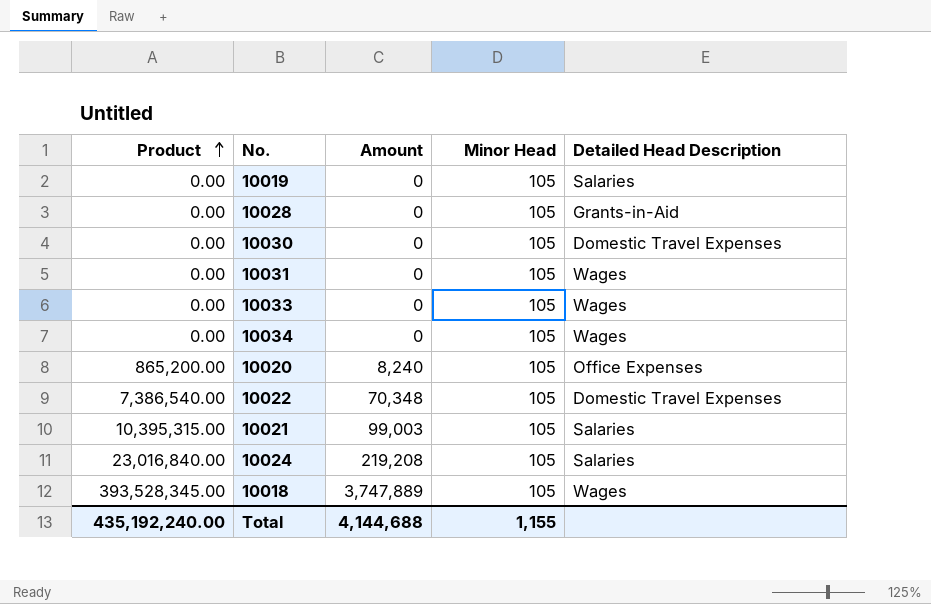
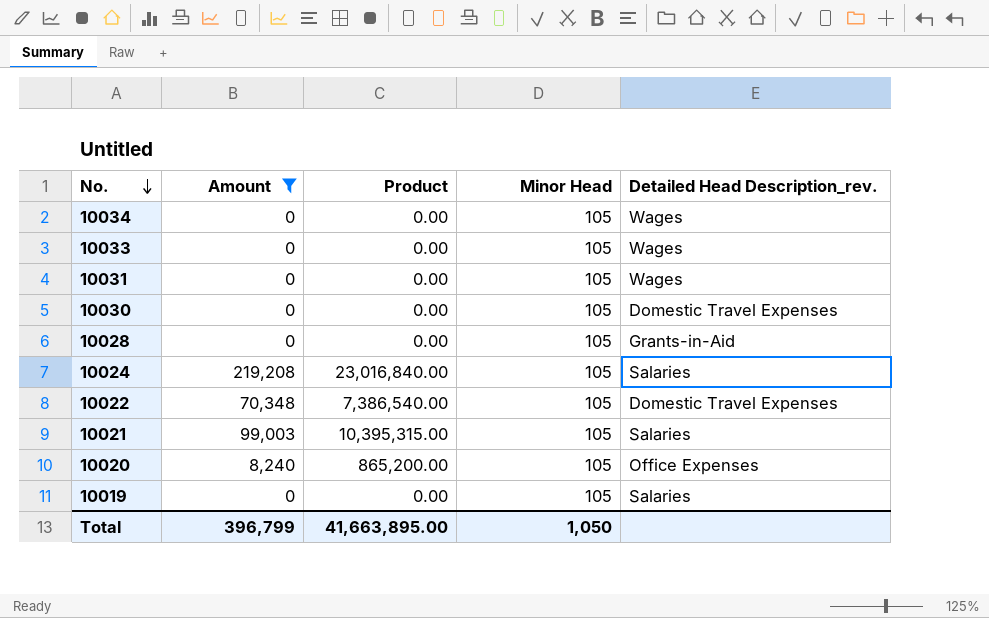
filter: none -> Amount != 3,747,889
row order: Product ascending -> No. descending
column Product | position: 1 -> 3
column name: Detailed Head Description -> Detailed Head Description_rev.
Total | Amount: 4,144,688 -> 396,799
Total | Product: 435,192,240.00 -> 41,663,895.00
Total | Minor Head: 1,155 -> 1,050

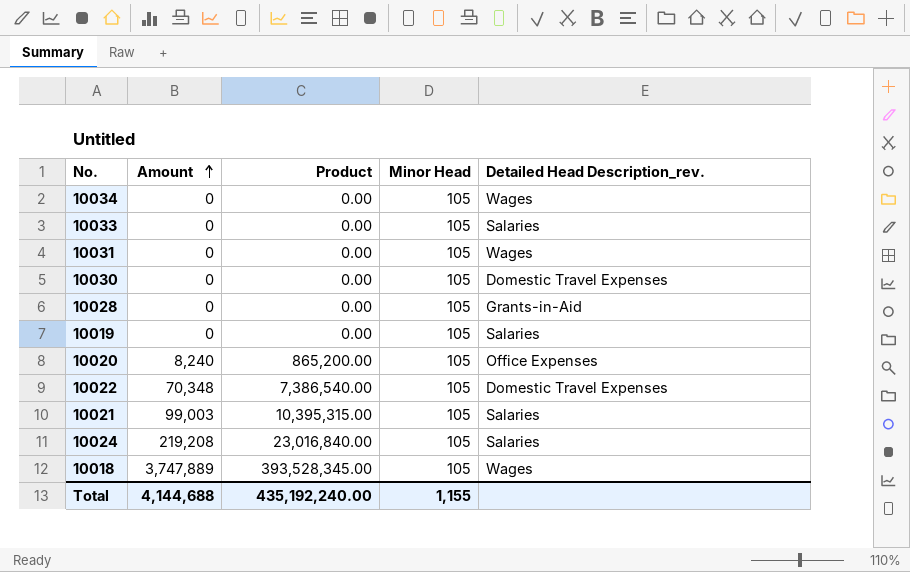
filter: Amount != 3,747,889 -> none
row order: No. descending -> Amount ascending
10033 | Detailed Head Description_rev.: Wages -> Salaries
Total | Amount: 396,799 -> 4,144,688
Total | Product: 41,663,895.00 -> 435,192,240.00
Total | Minor Head: 1,050 -> 1,155

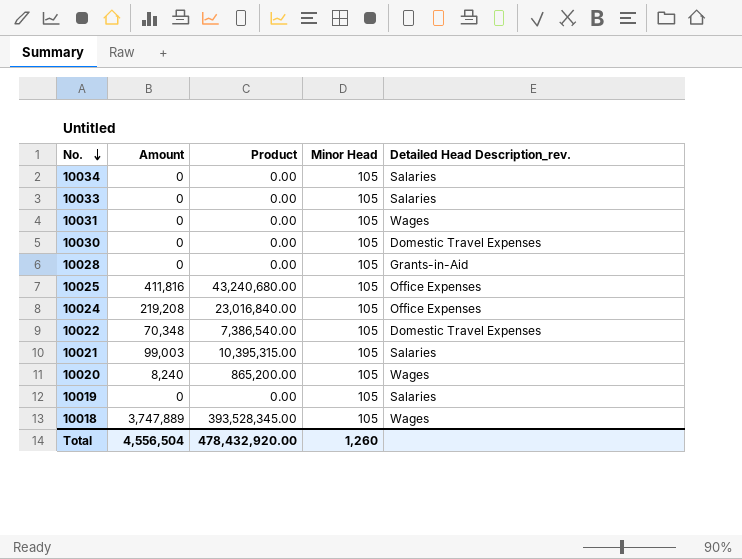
row order: Amount ascending -> No. descending
10034 | Detailed Head Description_rev.: Wages -> Salaries
row 10025: none -> 411,816 | 43,240,680.00 | 105 | Office Expenses
10024 | Detailed Head Description_rev.: Salaries -> Office Expenses
10020 | Detailed Head Description_rev.: Office Expenses -> Wages
Total | Amount: 4,144,688 -> 4,556,504
Total | Product: 435,192,240.00 -> 478,432,920.00
Total | Minor Head: 1,155 -> 1,260

